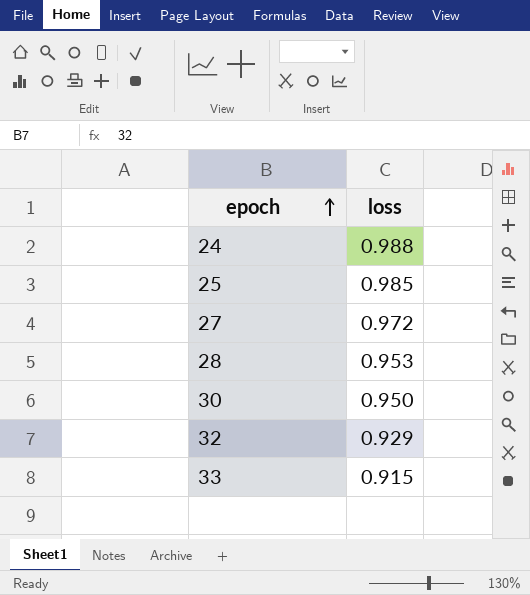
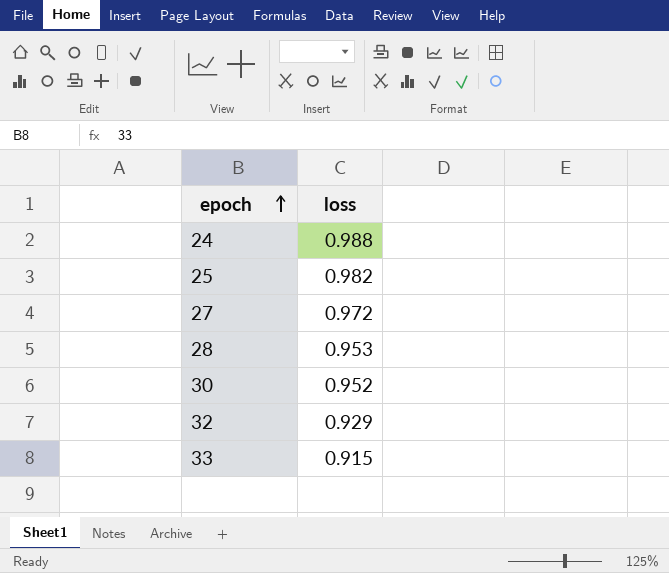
25 | loss: 0.985 -> 0.982
30 | loss: 0.950 -> 0.952

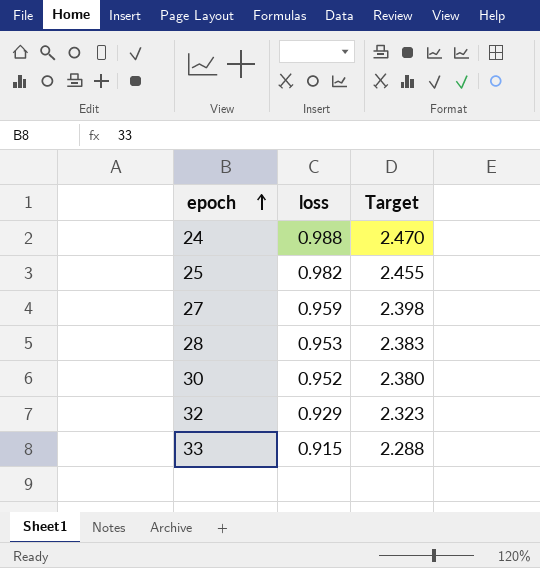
column Target | formula: none -> [loss] * 2.5
27 | loss: 0.972 -> 0.959

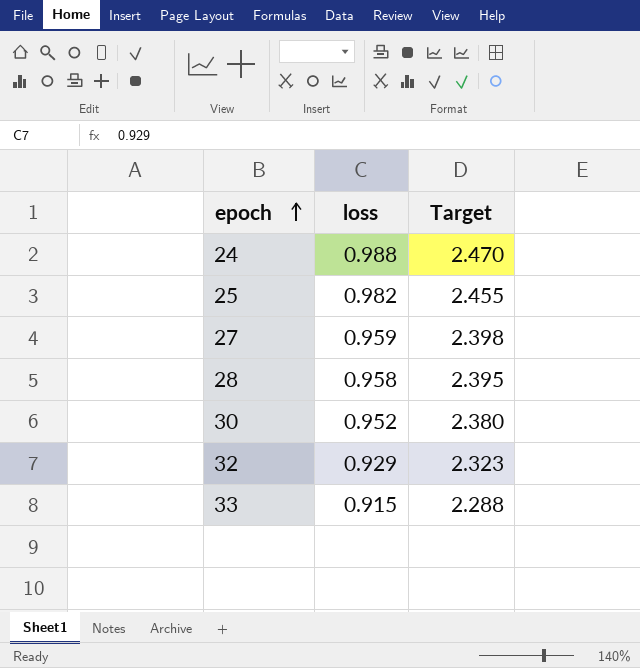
28 | loss: 0.953 -> 0.958
28 | Target: 2.383 -> 2.395

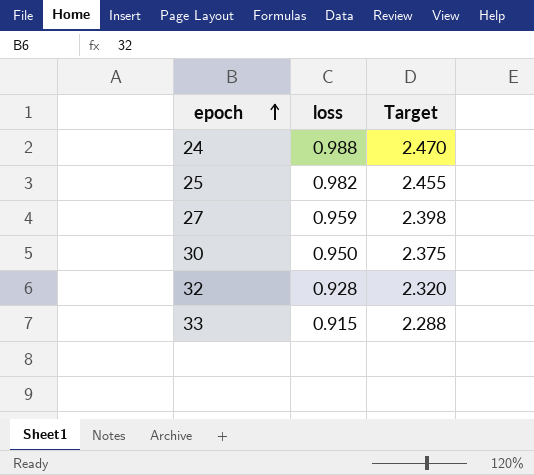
row 28: 0.958 | 2.395 -> none
30 | loss: 0.952 -> 0.950
30 | Target: 2.380 -> 2.375
32 | loss: 0.929 -> 0.928
32 | Target: 2.323 -> 2.320

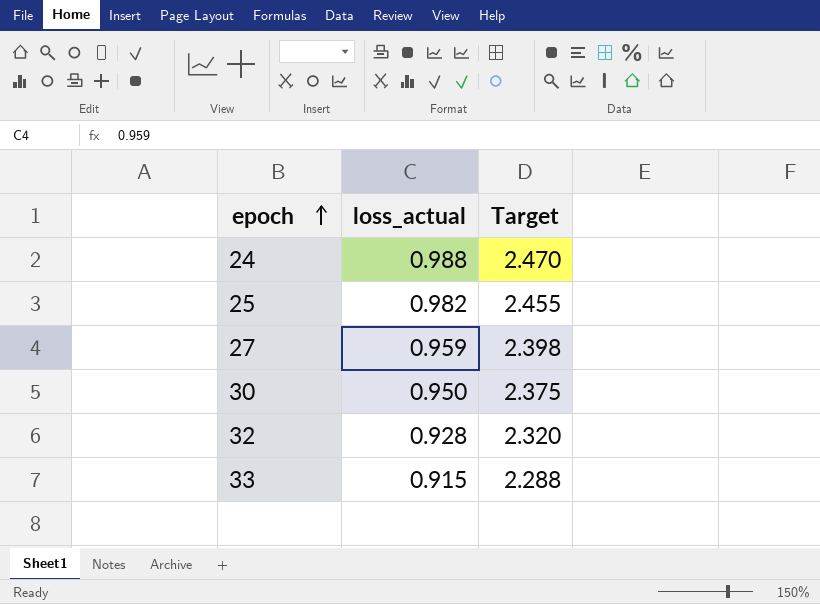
column name: loss -> loss_actual

